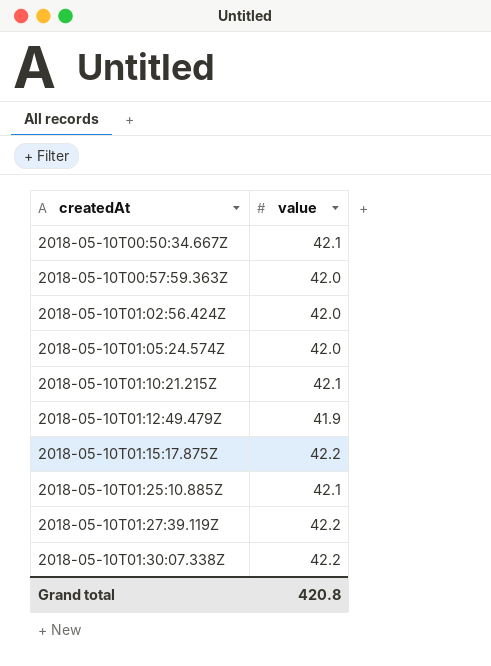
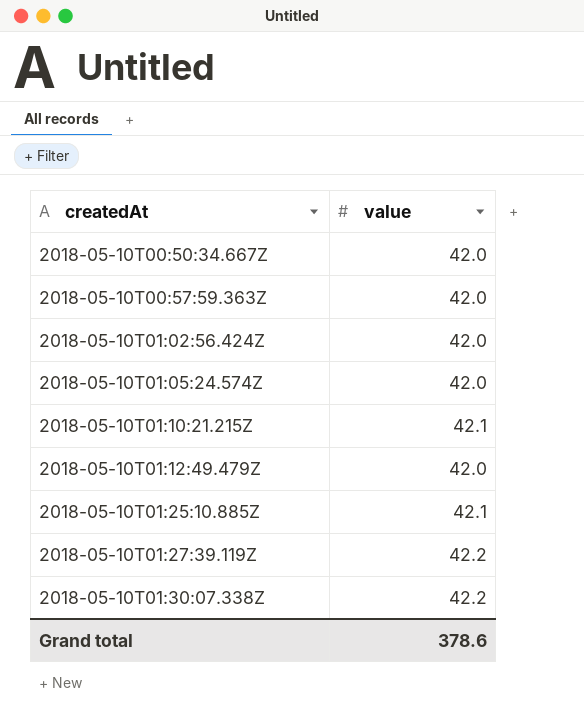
row 2018-05-10T01:15:17.875Z: 42.2 -> none
2018-05-10T00:50:34.667Z | value: 42.1 -> 42.0
2018-05-10T01:12:49.479Z | value: 41.9 -> 42.0
Grand total | value: 420.8 -> 378.6

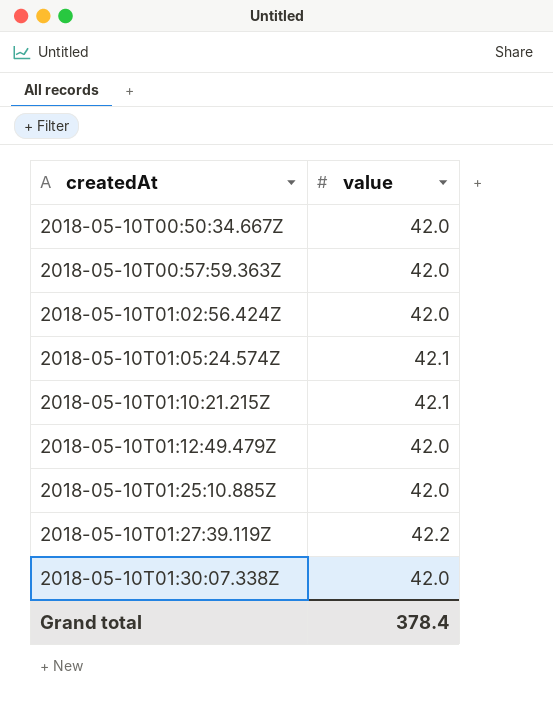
2018-05-10T01:05:24.574Z | value: 42.0 -> 42.1
2018-05-10T01:25:10.885Z | value: 42.1 -> 42.0
2018-05-10T01:30:07.338Z | value: 42.2 -> 42.0
Grand total | value: 378.6 -> 378.4

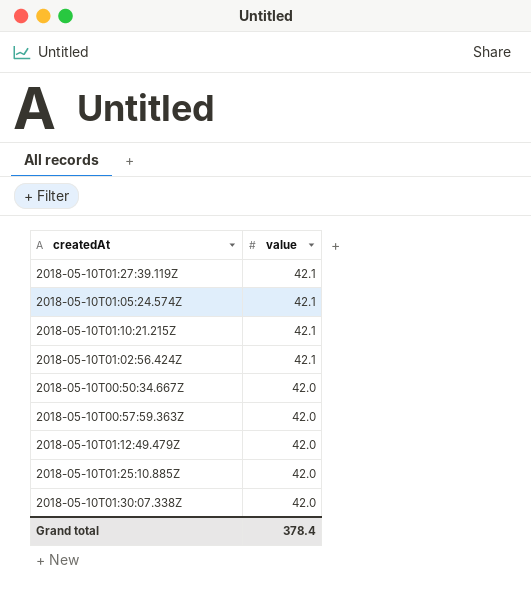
row order: createdAt ascending -> value descending
2018-05-10T01:27:39.119Z | value: 42.2 -> 42.1
2018-05-10T01:02:56.424Z | value: 42.0 -> 42.1

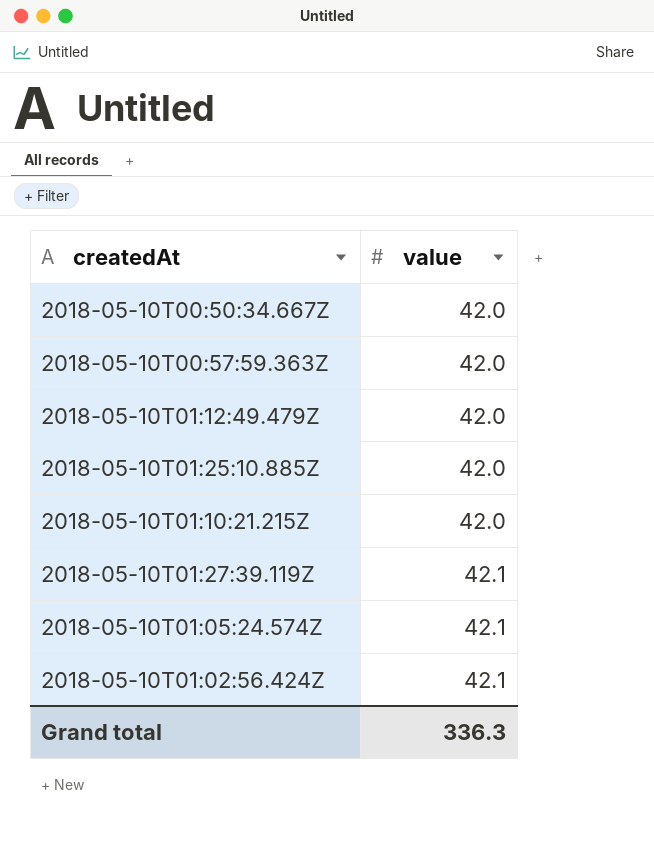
row order: value descending -> value ascending
row 2018-05-10T01:30:07.338Z: 42.0 -> none
2018-05-10T01:10:21.215Z | value: 42.1 -> 42.0
Grand total | value: 378.4 -> 336.3

